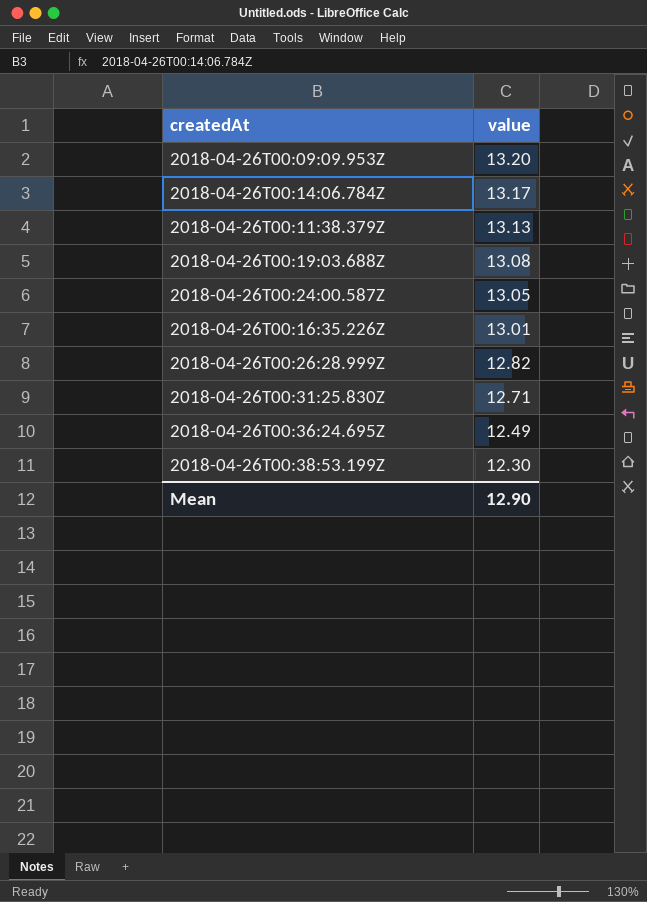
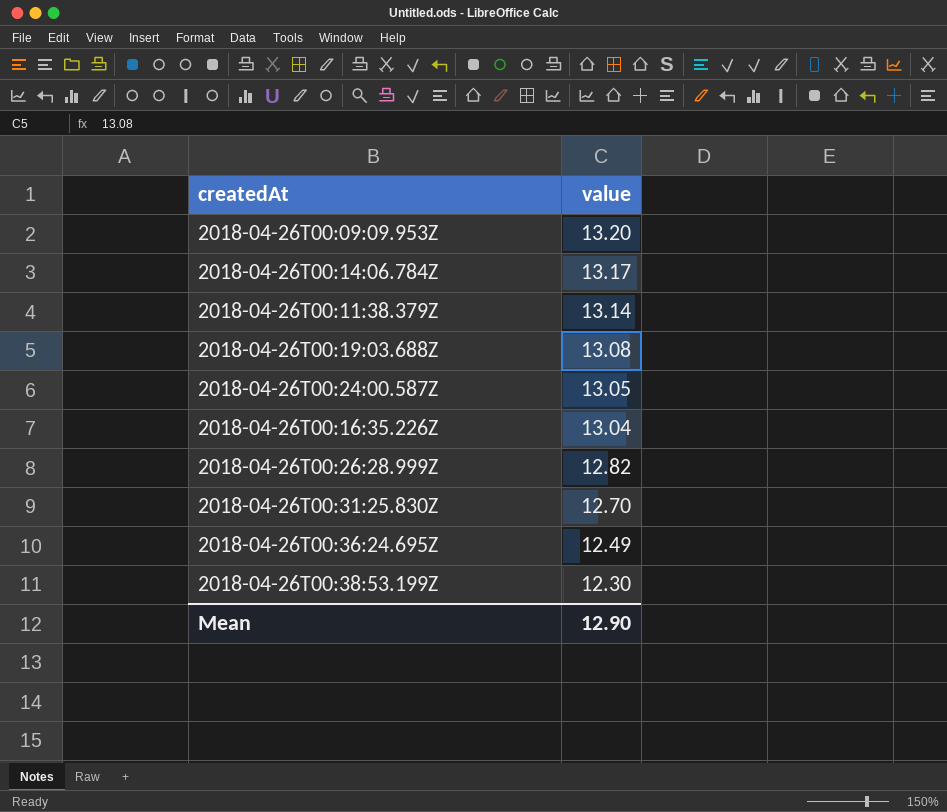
2018-04-26T00:11:38.379Z | value: 13.13 -> 13.14
2018-04-26T00:16:35.226Z | value: 13.01 -> 13.04
2018-04-26T00:31:25.830Z | value: 12.71 -> 12.70

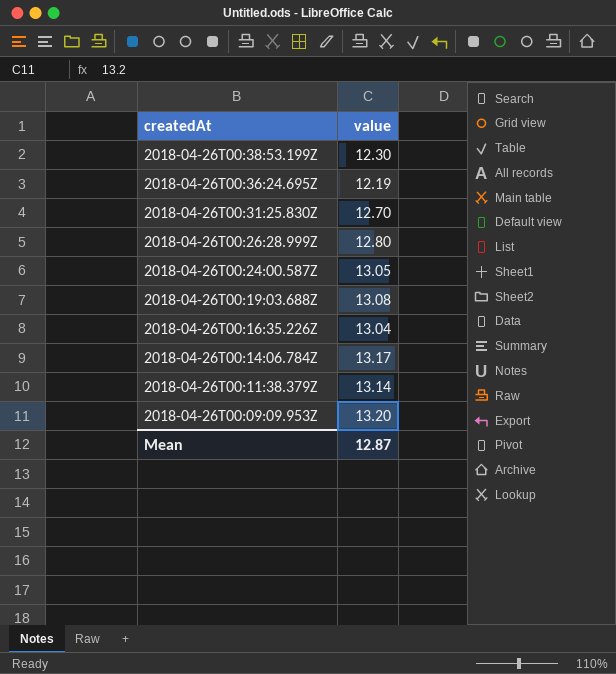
row order: value descending -> createdAt descending
2018-04-26T00:36:24.695Z | value: 12.49 -> 12.19
2018-04-26T00:26:28.999Z | value: 12.82 -> 12.80
Mean | value: 12.90 -> 12.87

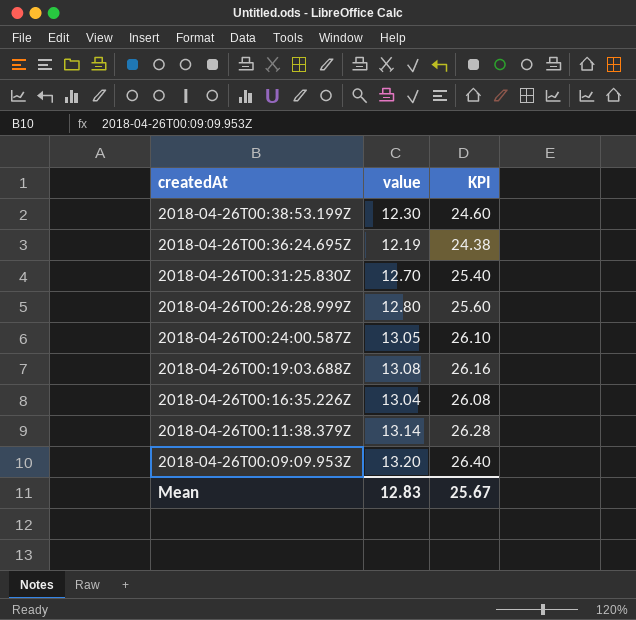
column KPI | formula: none -> [value] * 2
row 2018-04-26T00:14:06.784Z: 13.17 -> none
Mean | value: 12.87 -> 12.83

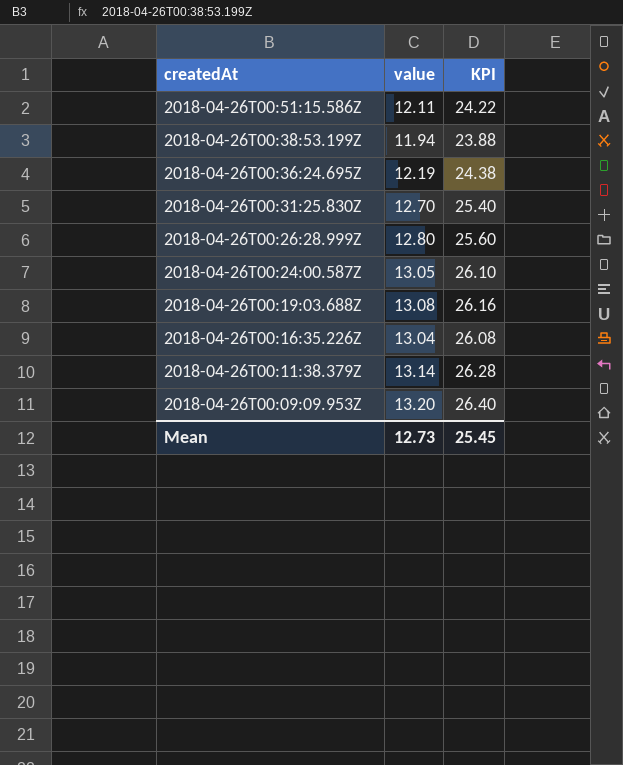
row 2018-04-26T00:51:15.586Z: none -> 12.11 | 24.22
2018-04-26T00:38:53.199Z | value: 12.30 -> 11.94
2018-04-26T00:38:53.199Z | KPI: 24.60 -> 23.88
Mean | value: 12.83 -> 12.73
Mean | KPI: 25.67 -> 25.45

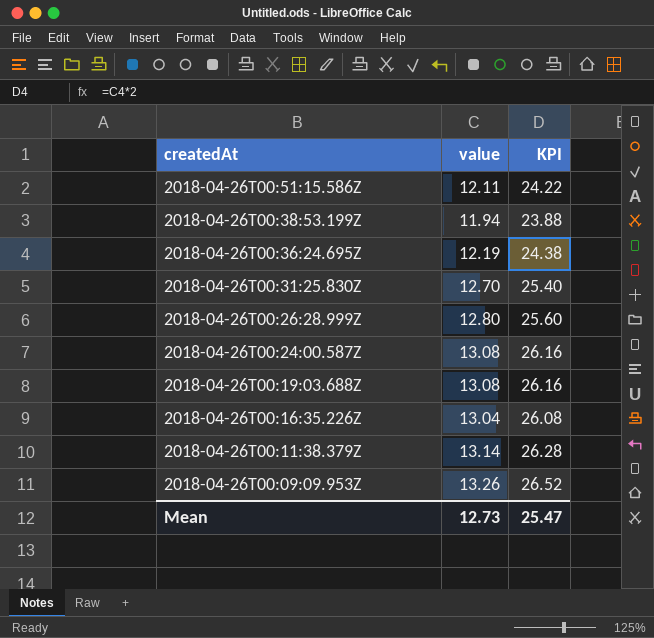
2018-04-26T00:24:00.587Z | value: 13.05 -> 13.08
2018-04-26T00:24:00.587Z | KPI: 26.10 -> 26.16
2018-04-26T00:09:09.953Z | value: 13.20 -> 13.26
2018-04-26T00:09:09.953Z | KPI: 26.40 -> 26.52
Mean | KPI: 25.45 -> 25.47

